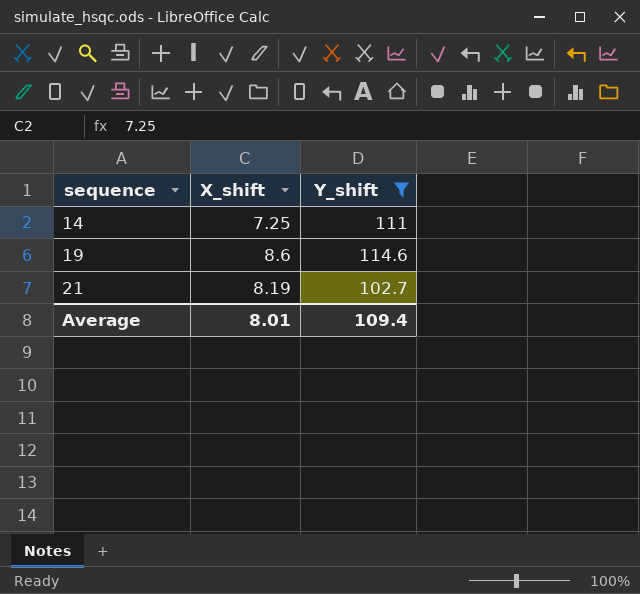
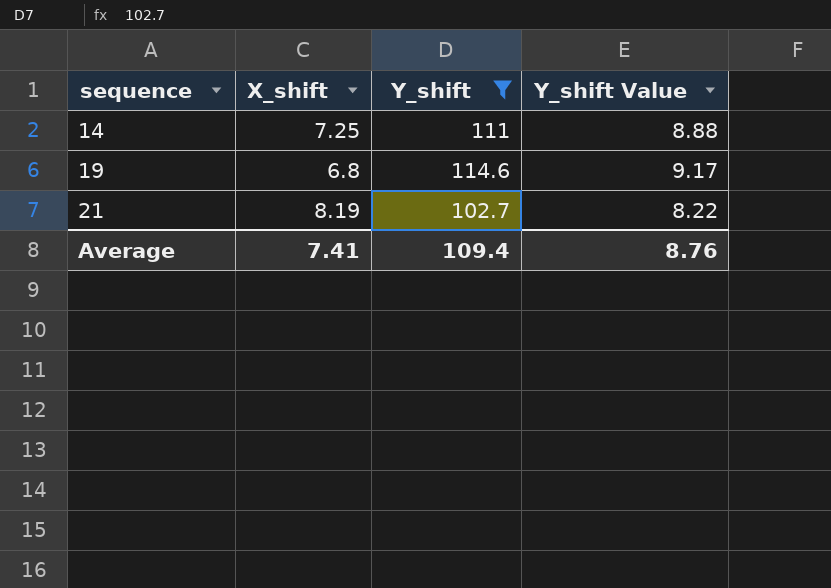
column Y_shift Value | formula: none -> [Y_shift] * 0.08
19 | X_shift: 8.6 -> 6.8
Average | X_shift: 8.01 -> 7.41

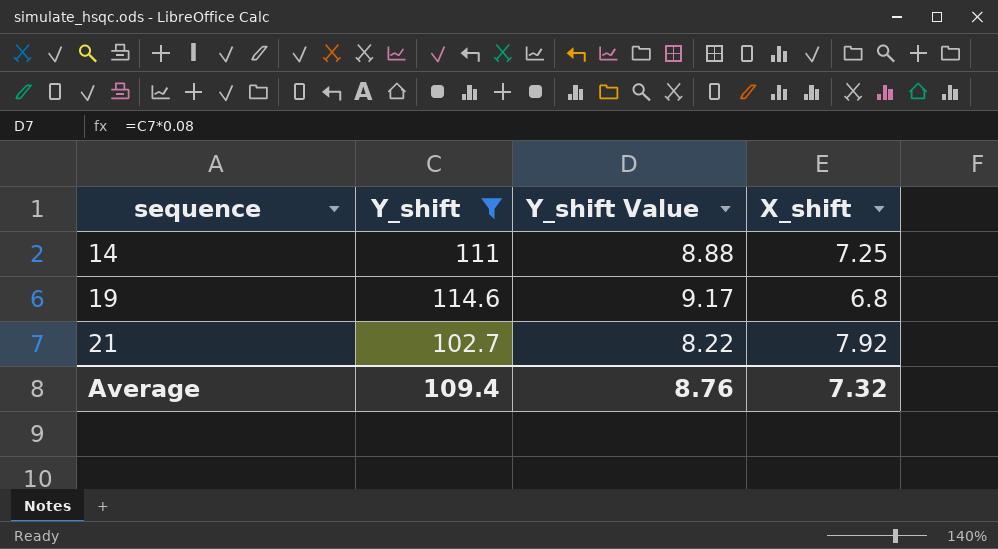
column X_shift | position: 2 -> 4
21 | X_shift: 8.19 -> 7.92
Average | X_shift: 7.41 -> 7.32

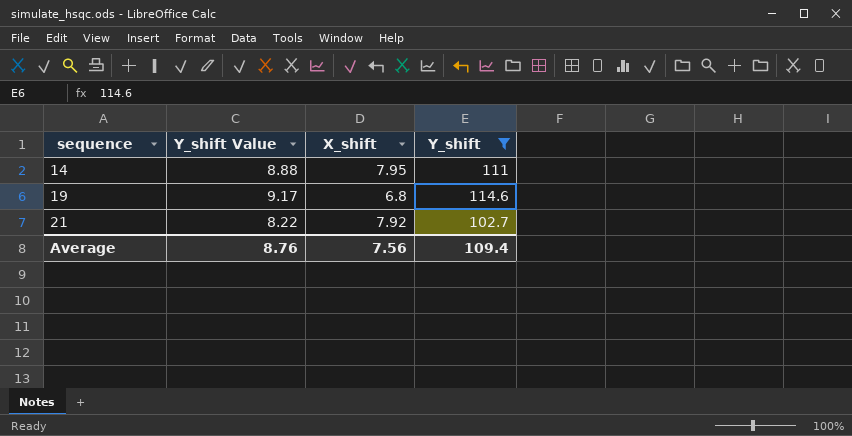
column Y_shift | position: 2 -> 4
14 | X_shift: 7.25 -> 7.95
Average | X_shift: 7.32 -> 7.56

